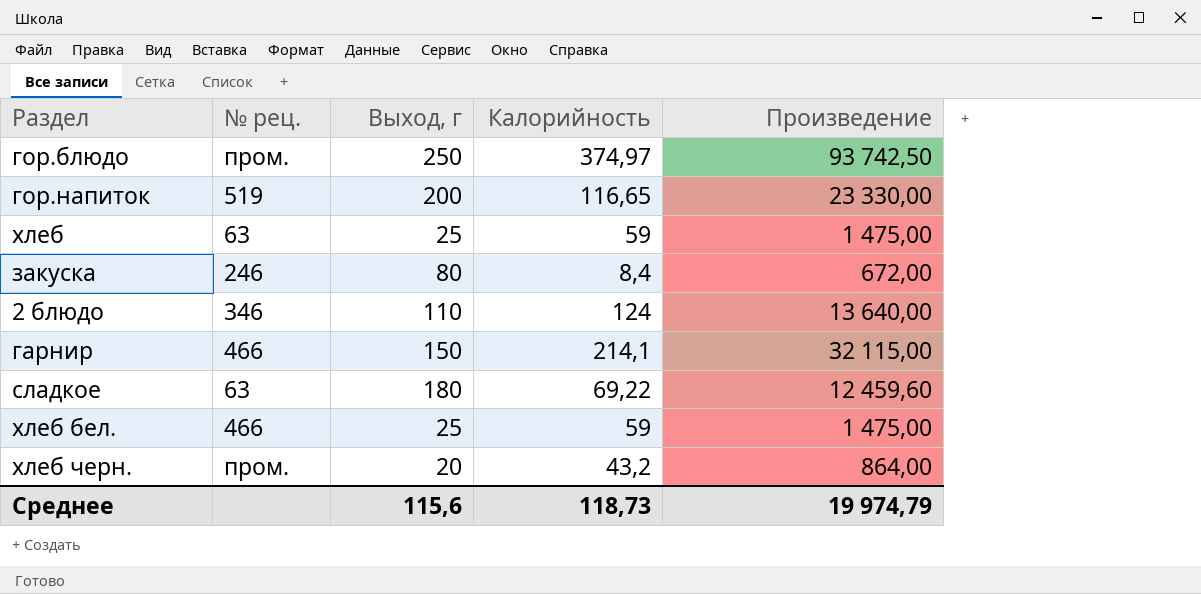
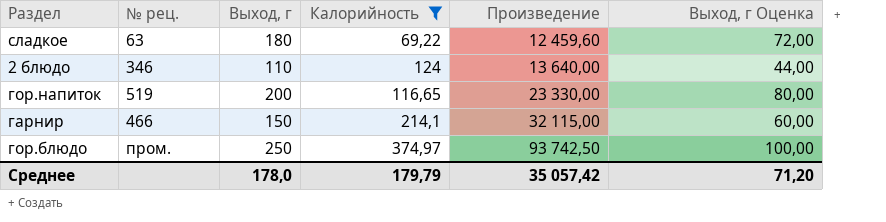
filter: none -> Калорийность >= 69,22
row order: none -> Произведение ascending
column Выход, г Оценка | formula: none -> [Выход, г] * 0,4
Среднее | Выход, г: 115,6 -> 178,0
Среднее | Калорийность: 118,73 -> 179,79
Среднее | Произведение: 19 974,79 -> 35 057,42

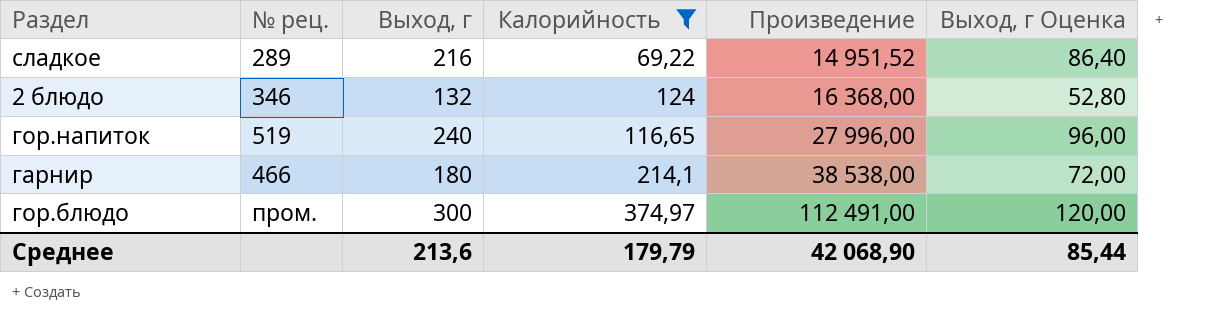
сладкое | № рец.: 63 -> 289
сладкое | Выход, г: 180 -> 216
сладкое | Произведение: 12 459,60 -> 14 951,52
сладкое | Выход, г Оценка: 72,00 -> 86,40
2 блюдо | Выход, г: 110 -> 132
2 блюдо | Произведение: 13 640,00 -> 16 368,00
2 блюдо | Выход, г Оценка: 44,00 -> 52,80
гор.напиток | Выход, г: 200 -> 240
гор.напиток | Произведение: 23 330,00 -> 27 996,00
гор.напиток | Выход, г Оценка: 80,00 -> 96,00
гарнир | Выход, г: 150 -> 180
гарнир | Произведение: 32 115,00 -> 38 538,00
гарнир | Выход, г Оценка: 60,00 -> 72,00
гор.блюдо | Выход, г: 250 -> 300
гор.блюдо | Произведение: 93 742,50 -> 112 491,00
гор.блюдо | Выход, г Оценка: 100,00 -> 120,00
Среднее | Выход, г: 178,0 -> 213,6
Среднее | Произведение: 35 057,42 -> 42 068,90
Среднее | Выход, г Оценка: 71,20 -> 85,44

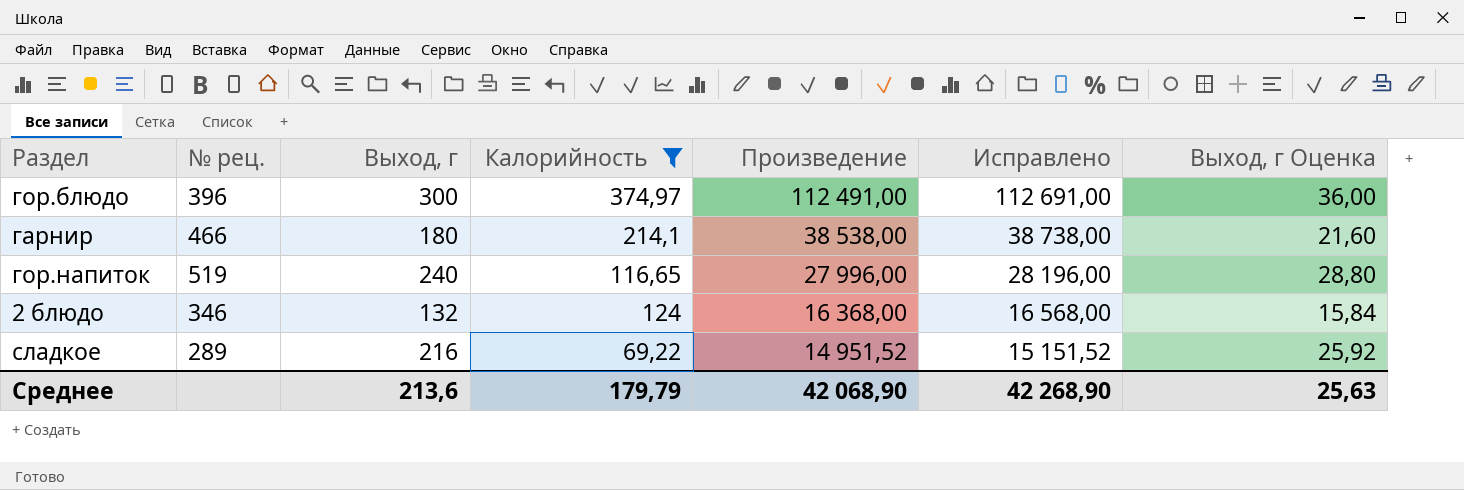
row order: Произведение ascending -> Произведение descending
column Исправлено | formula: none -> [Произведение] + 200
column Выход, г Оценка | formula: [Выход, г] * 0,4 -> [Выход, г] * 0,12
гор.блюдо | № рец.: пром. -> 396
Среднее | Выход, г Оценка: 85,44 -> 25,63

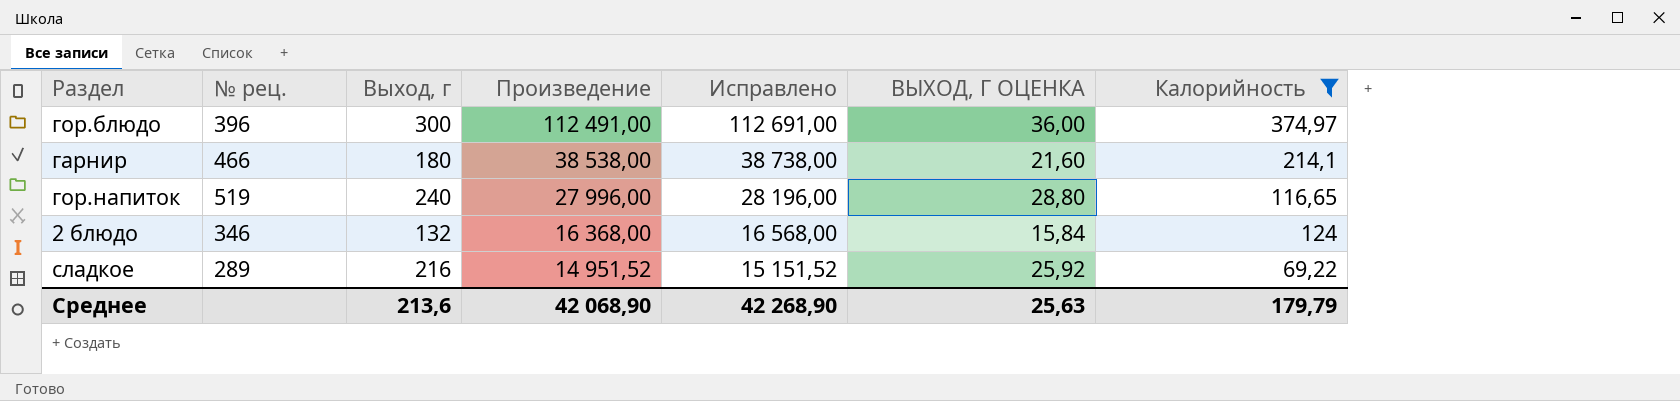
column name: Выход, г Оценка -> ВЫХОД, Г ОЦЕНКА
column Калорийность | position: 4 -> 7

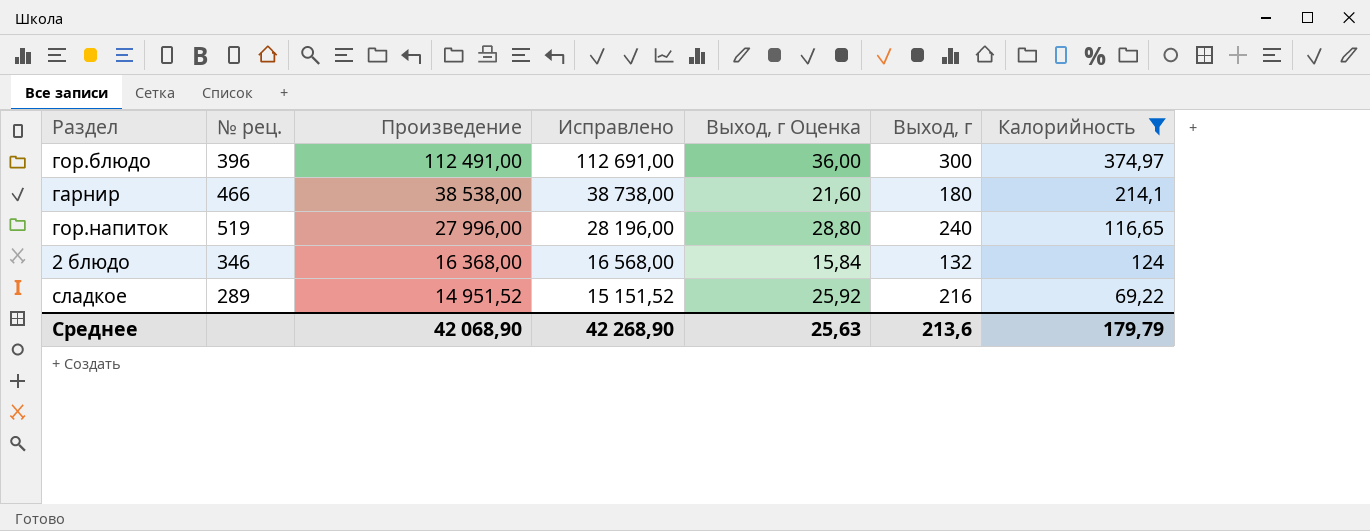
column name: ВЫХОД, Г ОЦЕНКА -> Выход, г Оценка
column Выход, г | position: 3 -> 6

